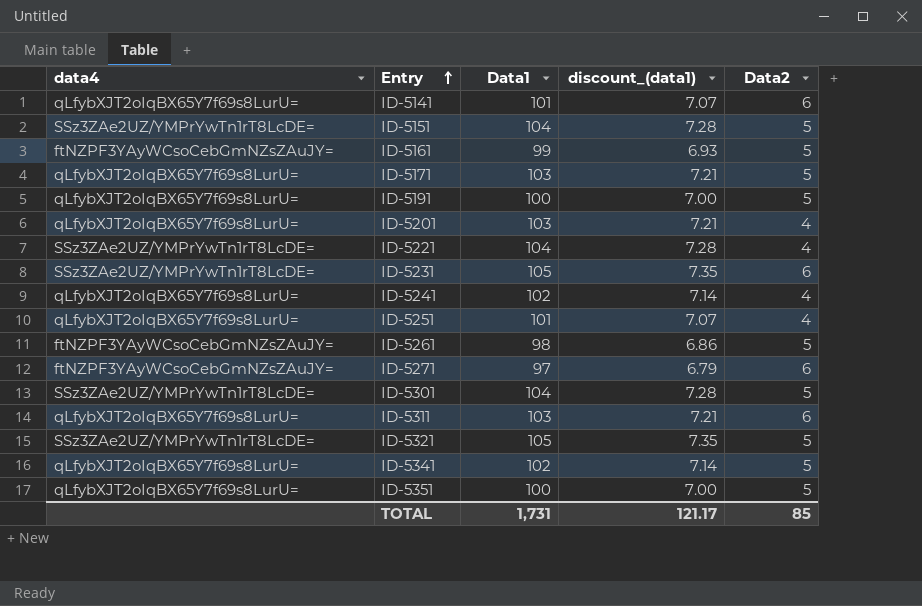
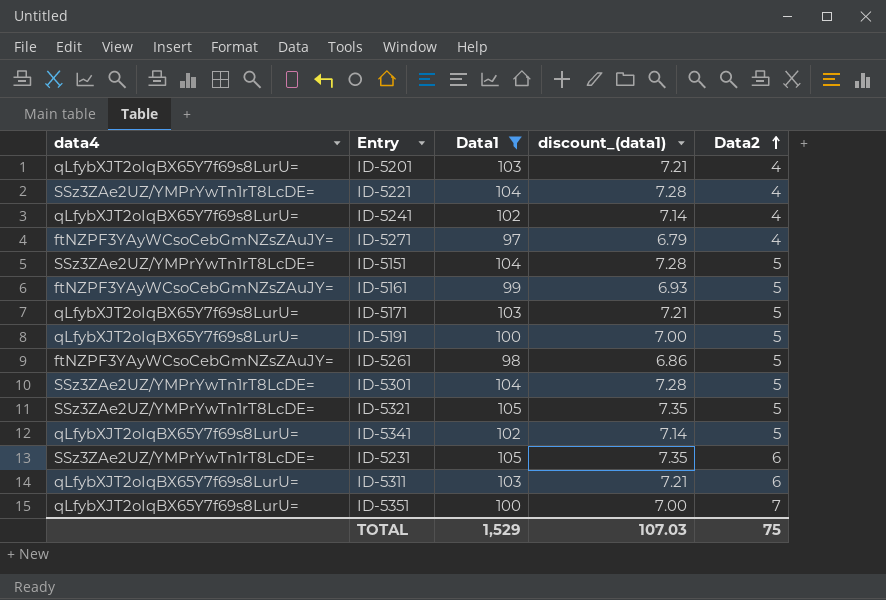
filter: none -> Data1 != 101
row order: Entry ascending -> Data2 ascending
ID-5271 | Data2: 6 -> 4
ID-5351 | Data2: 5 -> 7
TOTAL | Data1: 1,731 -> 1,529
TOTAL | discount_(data1): 121.17 -> 107.03
TOTAL | Data2: 85 -> 75

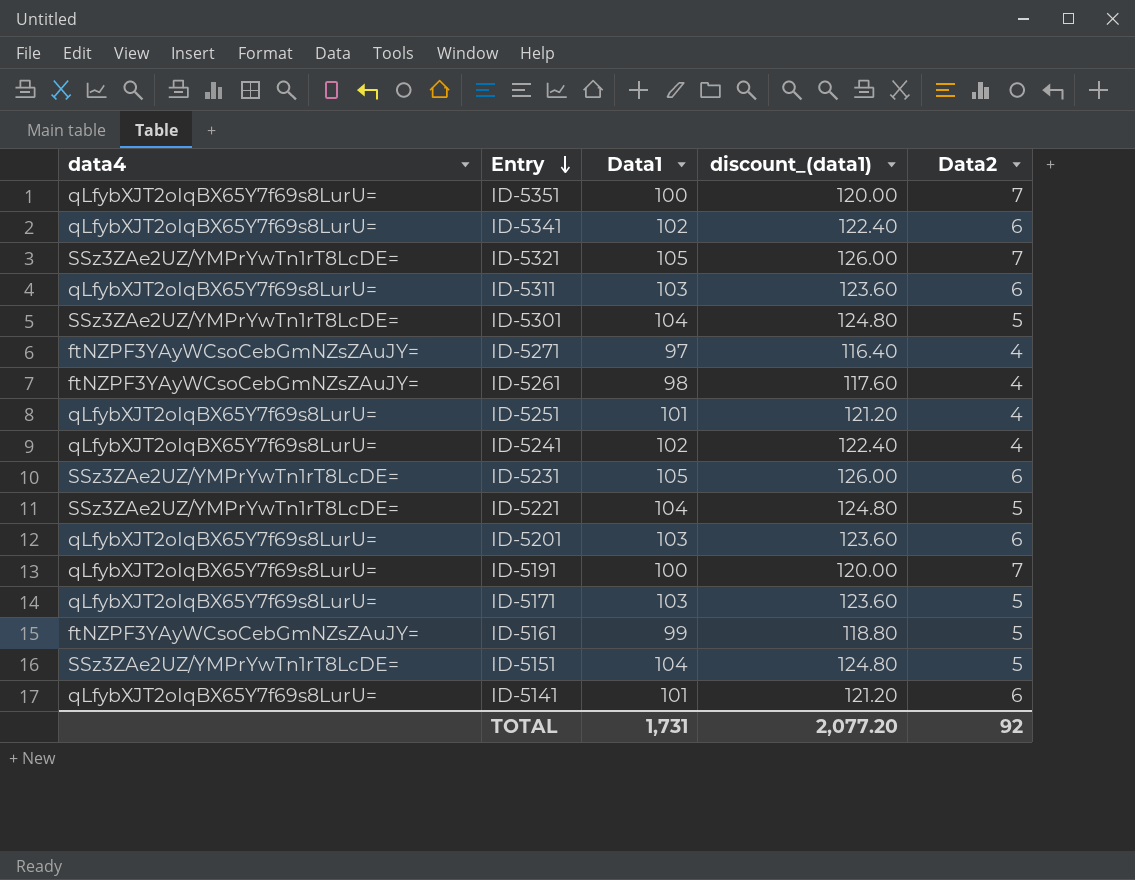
filter: Data1 != 101 -> none
row order: Data2 ascending -> Entry descending
column discount_(data1) | formula: [Data1] * 0.07 -> [Data1] * 1.2
ID-5341 | Data2: 5 -> 6
ID-5321 | Data2: 5 -> 7
ID-5261 | Data2: 5 -> 4
ID-5221 | Data2: 4 -> 5
ID-5201 | Data2: 4 -> 6
ID-5191 | Data2: 5 -> 7
TOTAL | Data1: 1,529 -> 1,731
TOTAL | discount_(data1): 107.03 -> 2,077.20
TOTAL | Data2: 75 -> 92

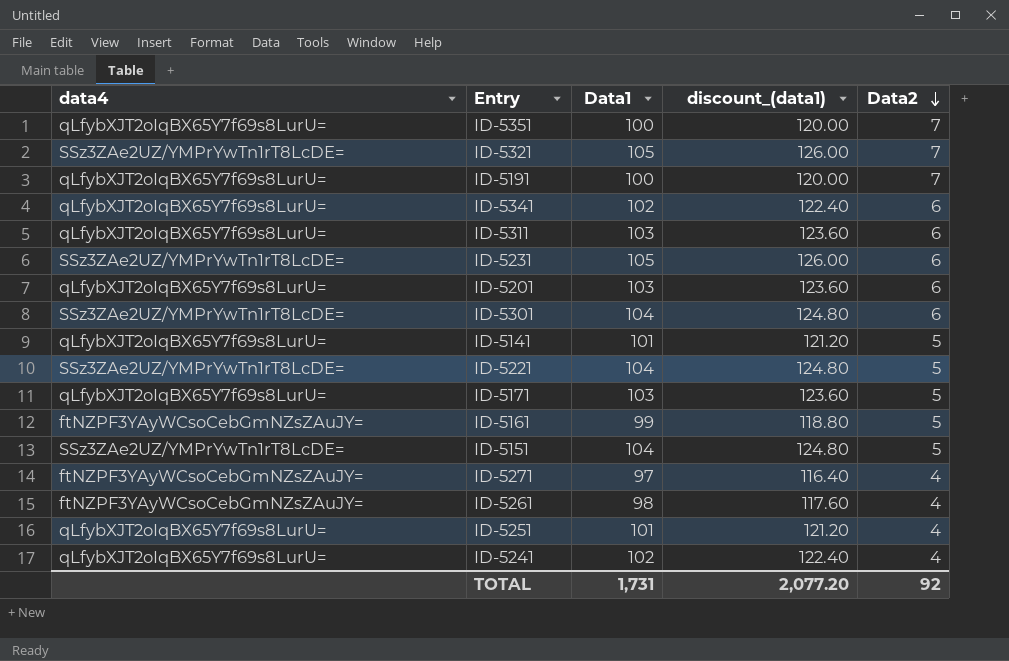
row order: Entry descending -> Data2 descending
ID-5301 | Data2: 5 -> 6
ID-5141 | Data2: 6 -> 5

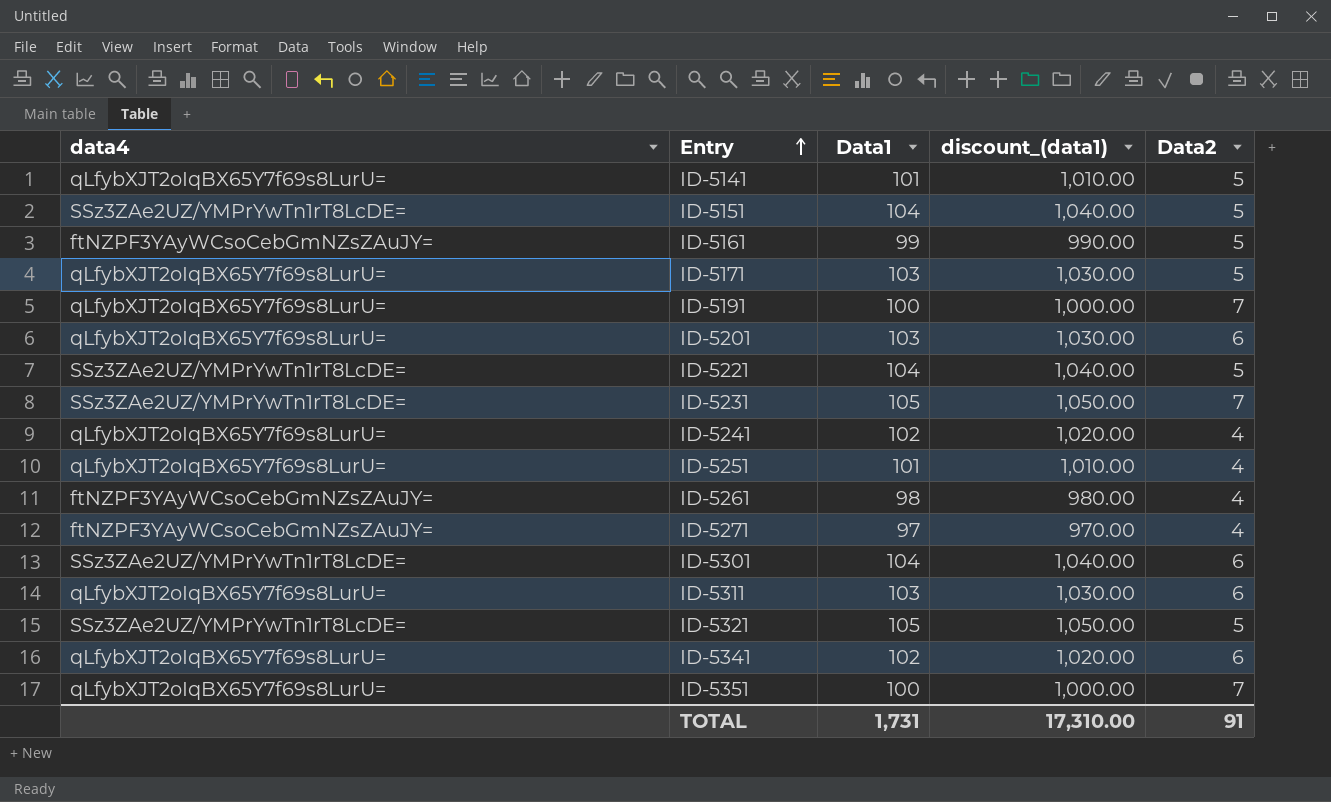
row order: Data2 descending -> Entry ascending
column discount_(data1) | formula: [Data1] * 1.2 -> [Data1] * 10
ID-5231 | Data2: 6 -> 7
ID-5321 | Data2: 7 -> 5
TOTAL | discount_(data1): 2,077.20 -> 17,310.00
TOTAL | Data2: 92 -> 91

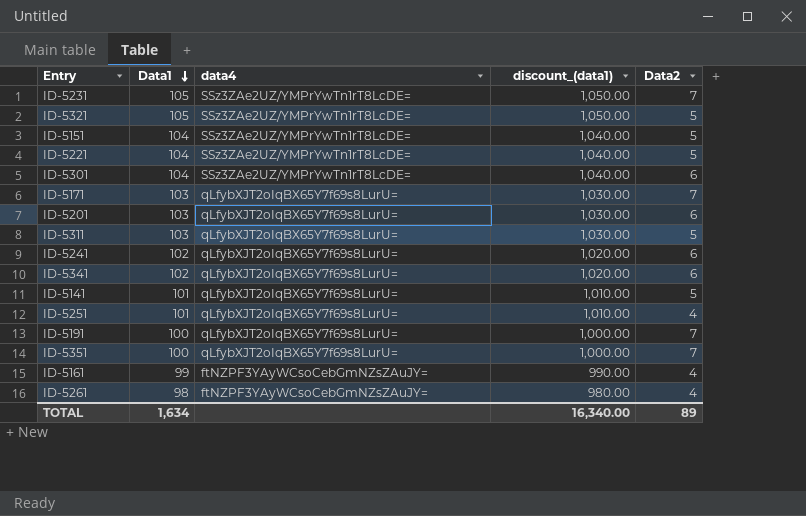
row order: Entry ascending -> Data1 descending
column data4 | position: 1 -> 3
row ID-5271: ftNZPF3YAyWCsoCebGmNZsZAuJY= | 97 | 970.00 | 4 -> none
ID-5171 | Data2: 5 -> 7
ID-5311 | Data2: 6 -> 5
ID-5241 | Data2: 4 -> 6
ID-5161 | Data2: 5 -> 4
TOTAL | Data1: 1,731 -> 1,634
TOTAL | discount_(data1): 17,310.00 -> 16,340.00
TOTAL | Data2: 91 -> 89

